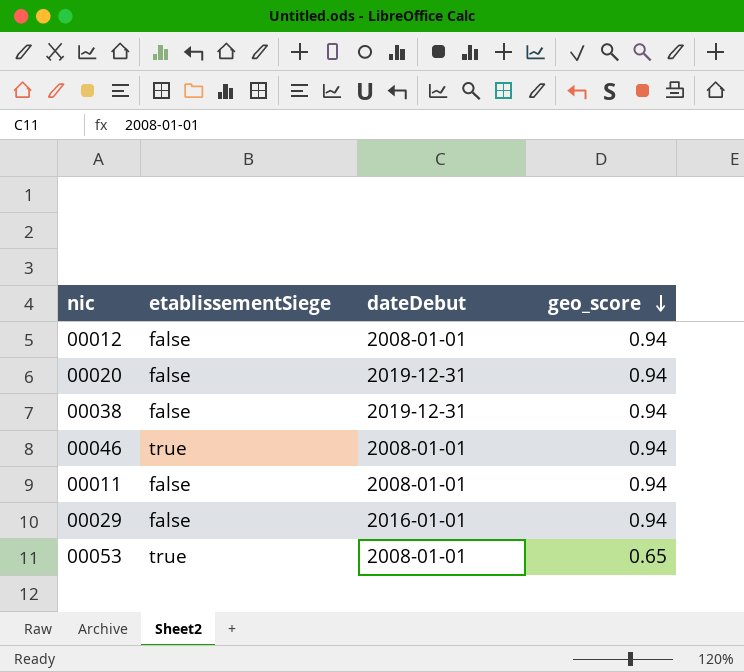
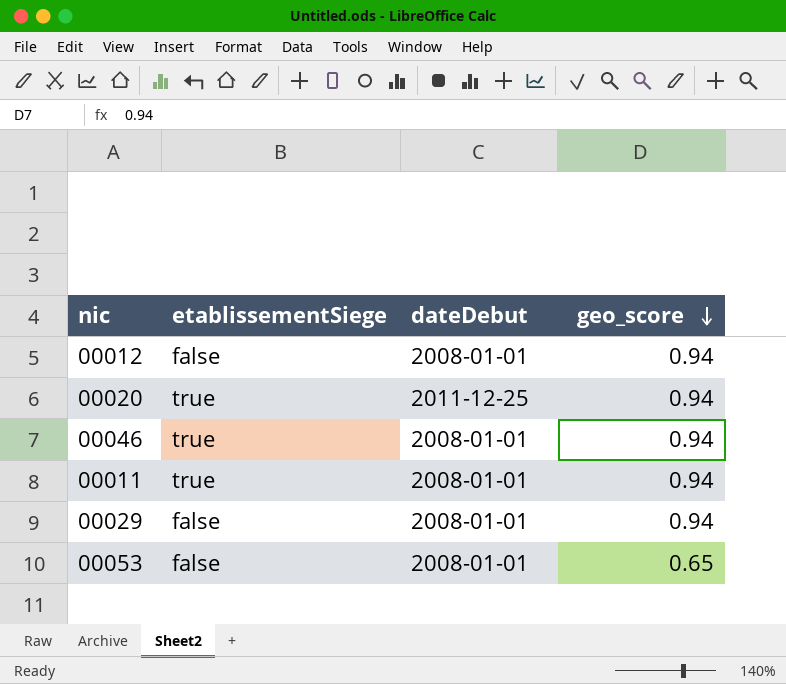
row 00038: false | 2019-12-31 | 0.94 -> none
00020 | etablissementSiege: false -> true
00020 | dateDebut: 2019-12-31 -> 2011-12-25
00011 | etablissementSiege: false -> true
00029 | dateDebut: 2016-01-01 -> 2008-01-01
00053 | etablissementSiege: true -> false

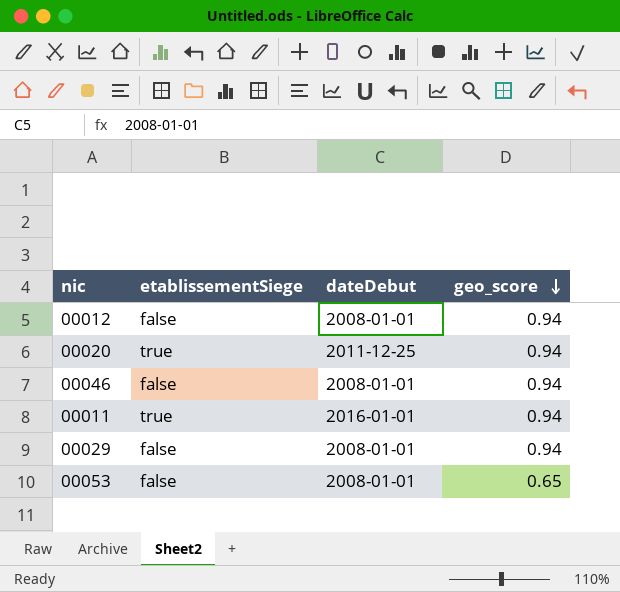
00046 | etablissementSiege: true -> false
00011 | dateDebut: 2008-01-01 -> 2016-01-01

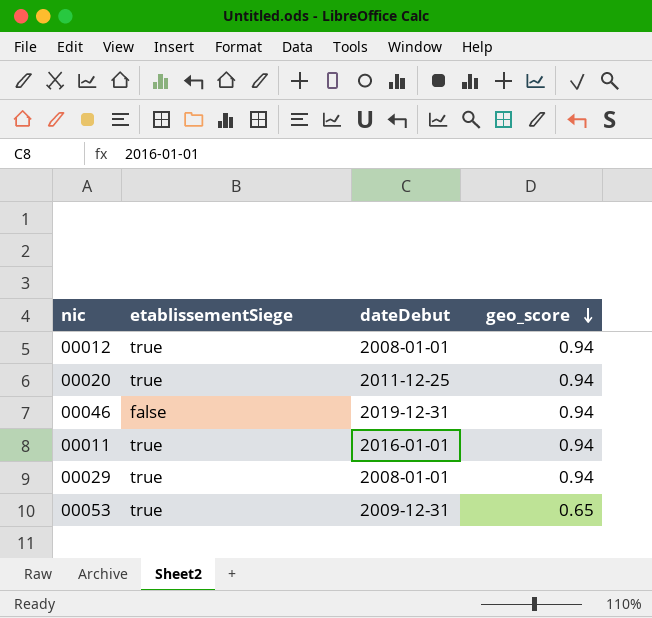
00012 | etablissementSiege: false -> true
00046 | dateDebut: 2008-01-01 -> 2019-12-31
00029 | etablissementSiege: false -> true
00053 | etablissementSiege: false -> true
00053 | dateDebut: 2008-01-01 -> 2009-12-31

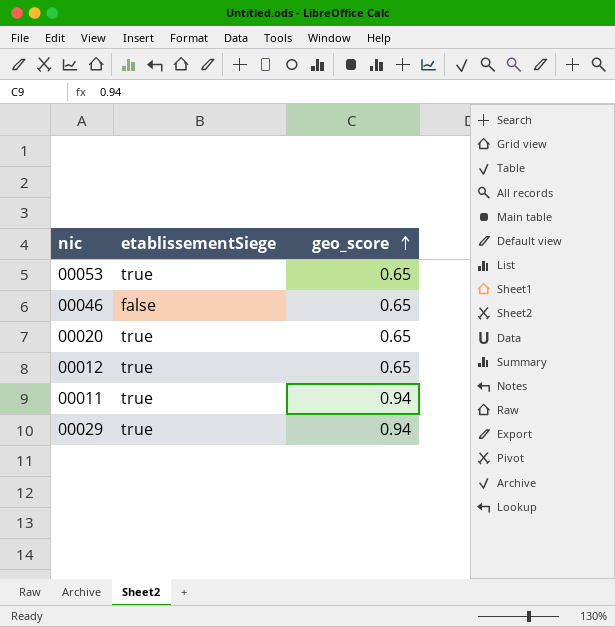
row order: geo_score descending -> geo_score ascending
column dateDebut | position: 3 -> none
00046 | geo_score: 0.94 -> 0.65
00020 | geo_score: 0.94 -> 0.65
00012 | geo_score: 0.94 -> 0.65

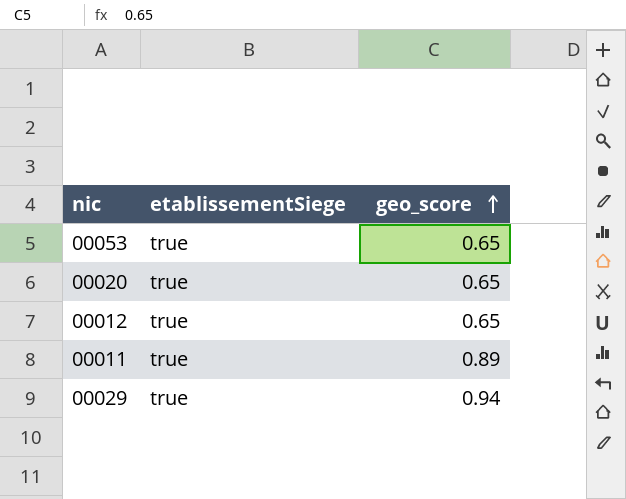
row 00046: false | 0.65 -> none
00011 | geo_score: 0.94 -> 0.89

